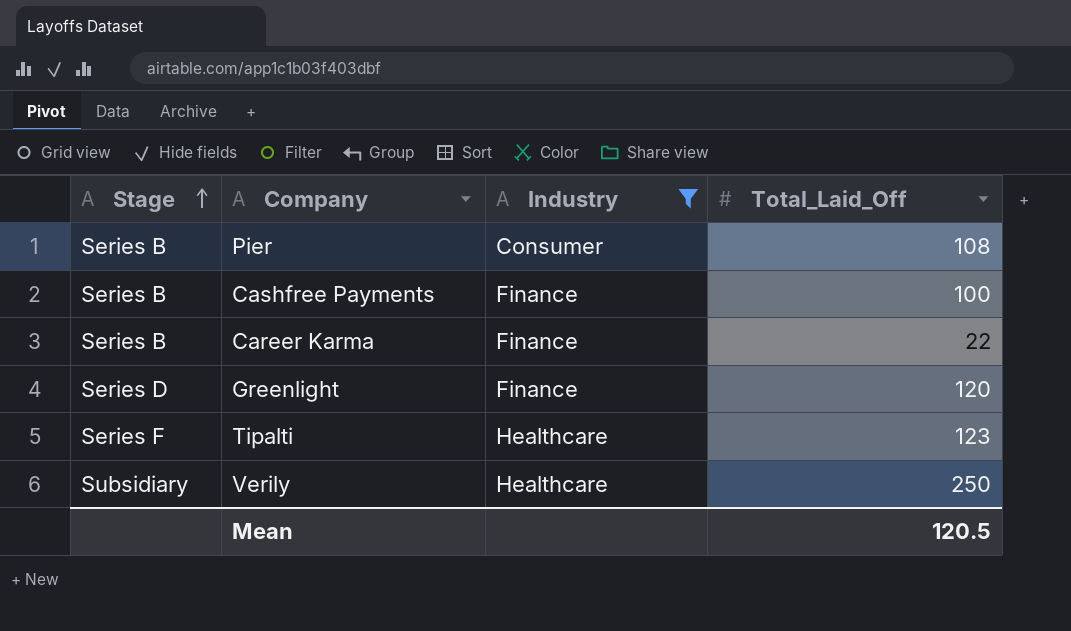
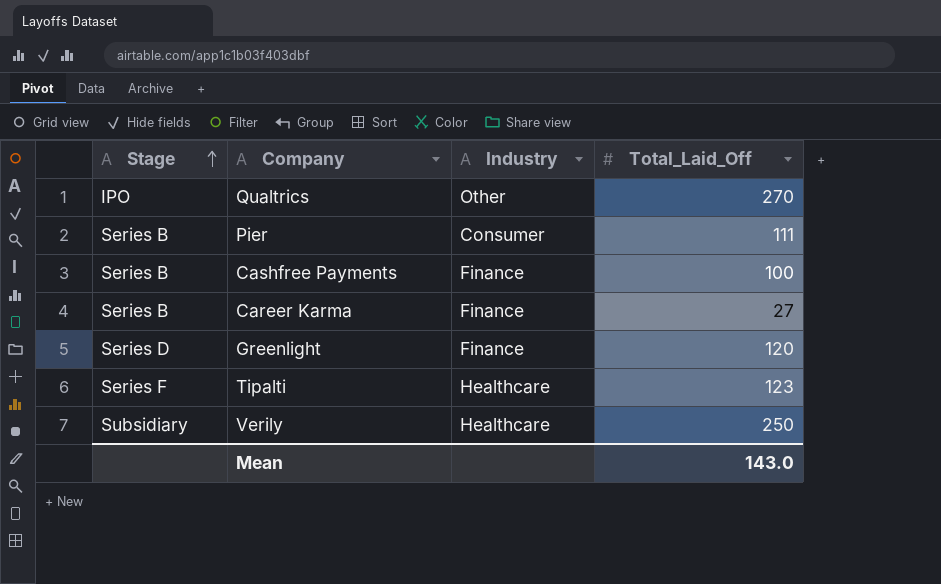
filter: Industry != Other -> none
Pier | Total_Laid_Off: 108 -> 111
Career Karma | Total_Laid_Off: 22 -> 27
Mean | Total_Laid_Off: 120.5 -> 143.0

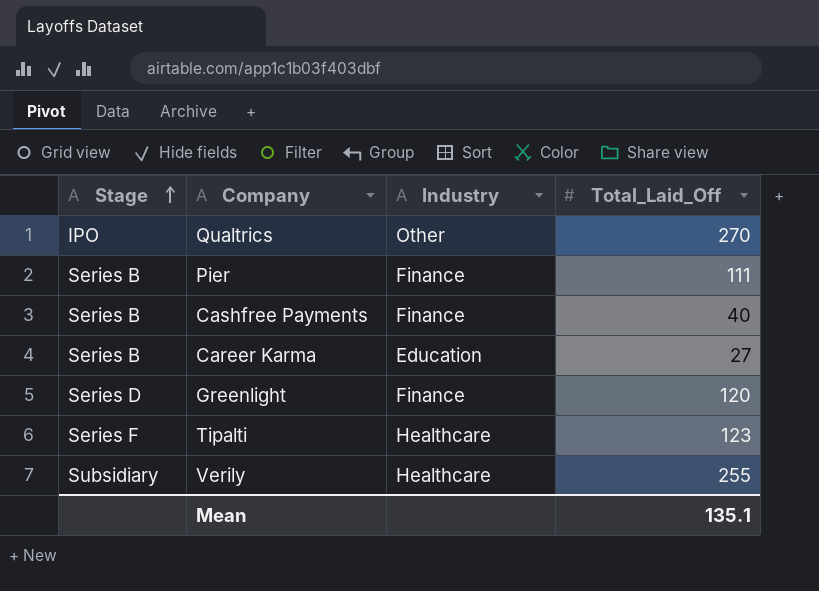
Pier | Industry: Consumer -> Finance
Cashfree Payments | Total_Laid_Off: 100 -> 40
Career Karma | Industry: Finance -> Education
Verily | Total_Laid_Off: 250 -> 255
Mean | Total_Laid_Off: 143.0 -> 135.1

